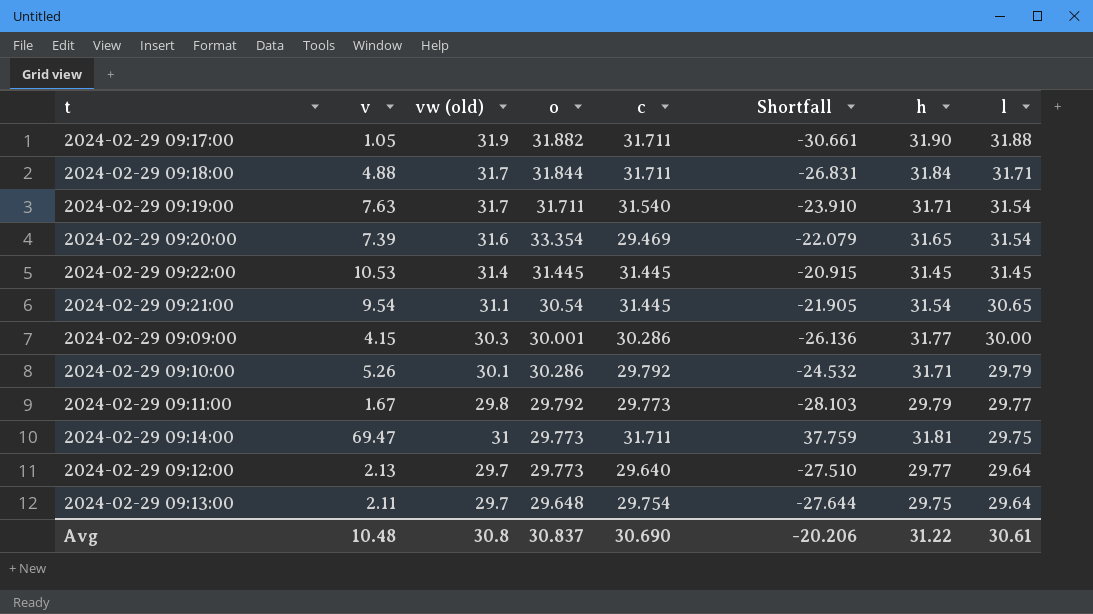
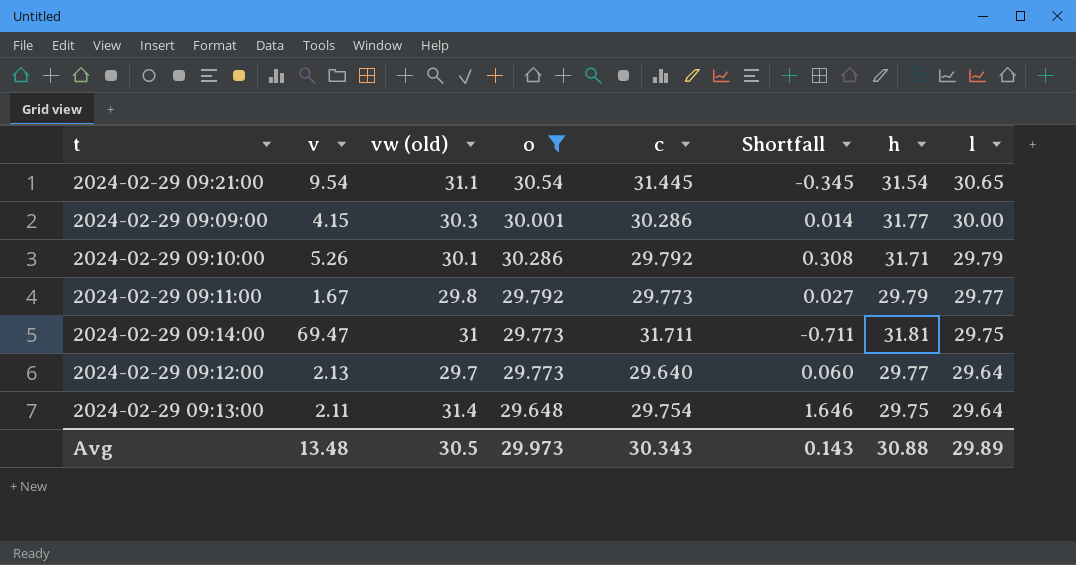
filter: none -> o <= 30.54
column Shortfall | formula: [v] - [c] -> [vw (old)] - [c]
2024-02-29 09:13:00 | vw (old): 29.7 -> 31.4
Avg | v: 10.48 -> 13.48
Avg | vw (old): 30.8 -> 30.5
Avg | o: 30.837 -> 29.973
Avg | c: 30.690 -> 30.343
Avg | Shortfall: -20.206 -> 0.143
Avg | h: 31.22 -> 30.88
Avg | l: 30.61 -> 29.89

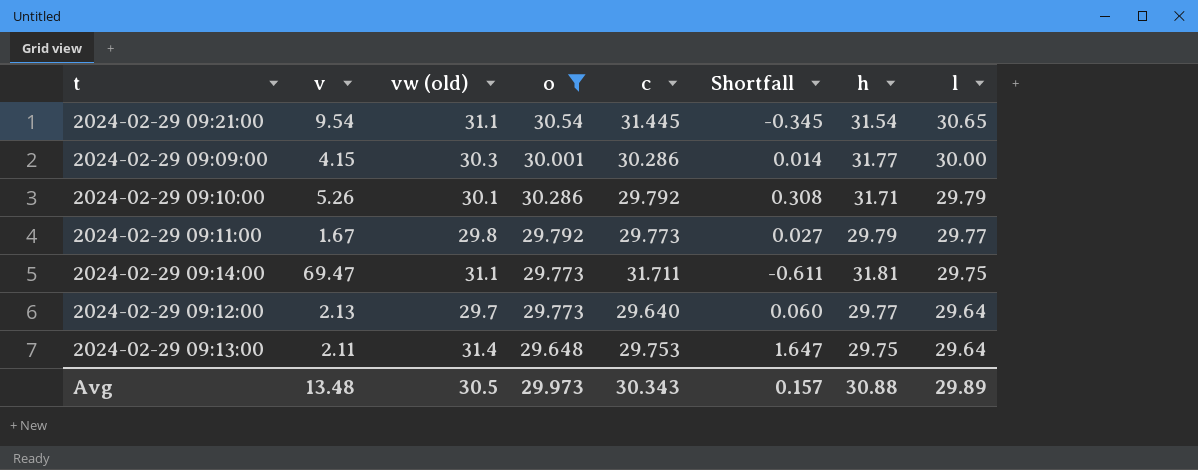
2024-02-29 09:14:00 | vw (old): 31 -> 31.1
2024-02-29 09:14:00 | Shortfall: -0.711 -> -0.611
2024-02-29 09:13:00 | c: 29.754 -> 29.753
2024-02-29 09:13:00 | Shortfall: 1.646 -> 1.647
Avg | Shortfall: 0.143 -> 0.157

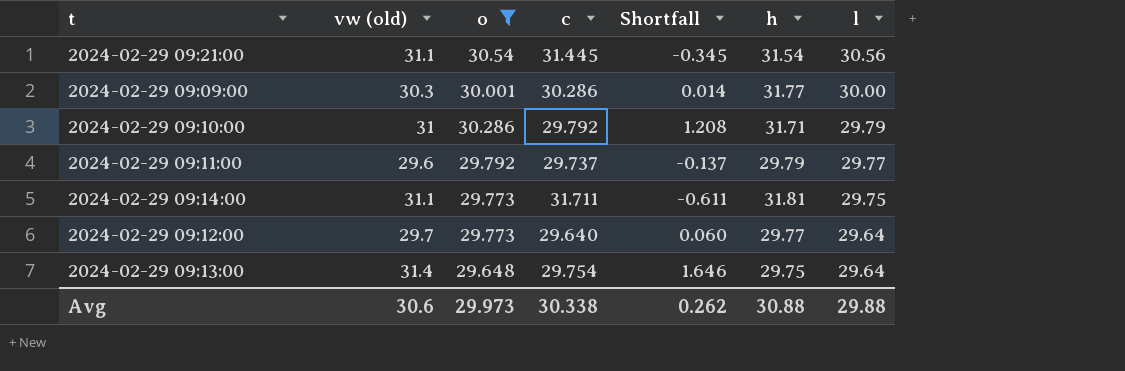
column v | position: 2 -> none
2024-02-29 09:21:00 | l: 30.65 -> 30.56
2024-02-29 09:10:00 | vw (old): 30.1 -> 31
2024-02-29 09:10:00 | Shortfall: 0.308 -> 1.208
2024-02-29 09:11:00 | vw (old): 29.8 -> 29.6
2024-02-29 09:11:00 | c: 29.773 -> 29.737
2024-02-29 09:11:00 | Shortfall: 0.027 -> -0.137
2024-02-29 09:13:00 | c: 29.753 -> 29.754
2024-02-29 09:13:00 | Shortfall: 1.647 -> 1.646
Avg | vw (old): 30.5 -> 30.6
Avg | c: 30.343 -> 30.338
Avg | Shortfall: 0.157 -> 0.262
Avg | l: 29.89 -> 29.88

